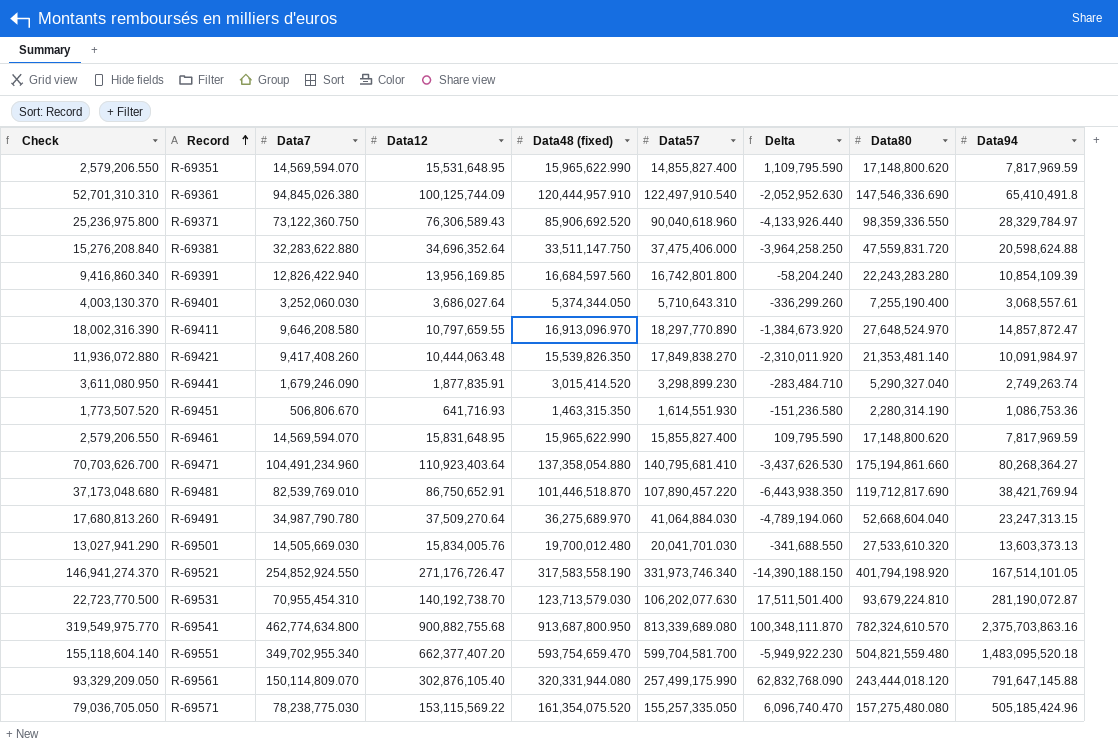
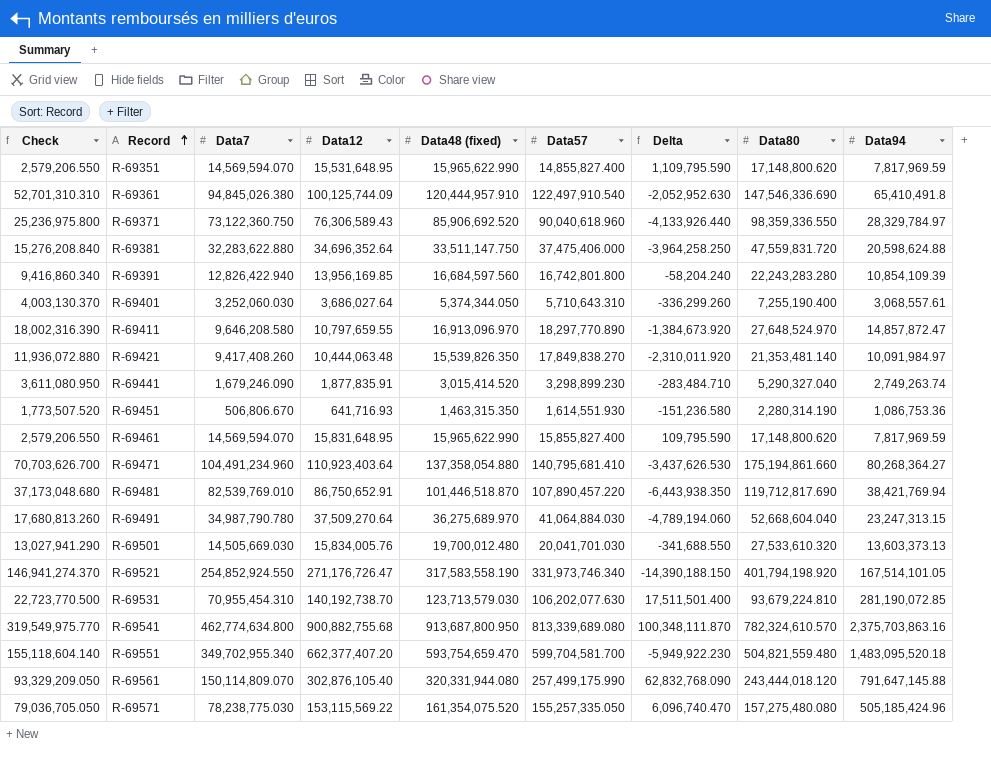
R-69531 | Data94: 281,190,072.87 -> 281,190,072.85

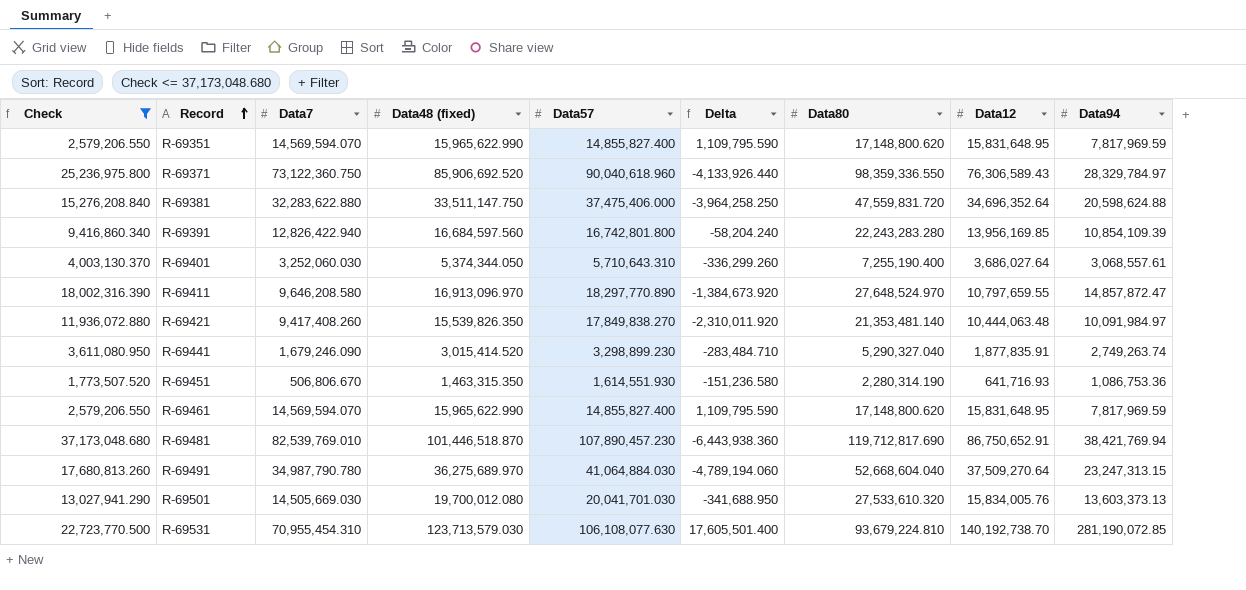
filter: none -> Check <= 37,173,048.680
column Data12 | position: 4 -> 8
R-69351 | Data12: 15,531,648.95 -> 15,831,648.95
R-69461 | Data57: 15,855,827.400 -> 14,855,827.400
R-69461 | Delta: 109,795.590 -> 1,109,795.590
R-69481 | Data57: 107,890,457.220 -> 107,890,457.230
R-69481 | Delta: -6,443,938.350 -> -6,443,938.360
R-69501 | Data48 (fixed): 19,700,012.480 -> 19,700,012.080
R-69501 | Delta: -341,688.550 -> -341,688.950
R-69531 | Data57: 106,202,077.630 -> 106,108,077.630
R-69531 | Delta: 17,511,501.400 -> 17,605,501.400

